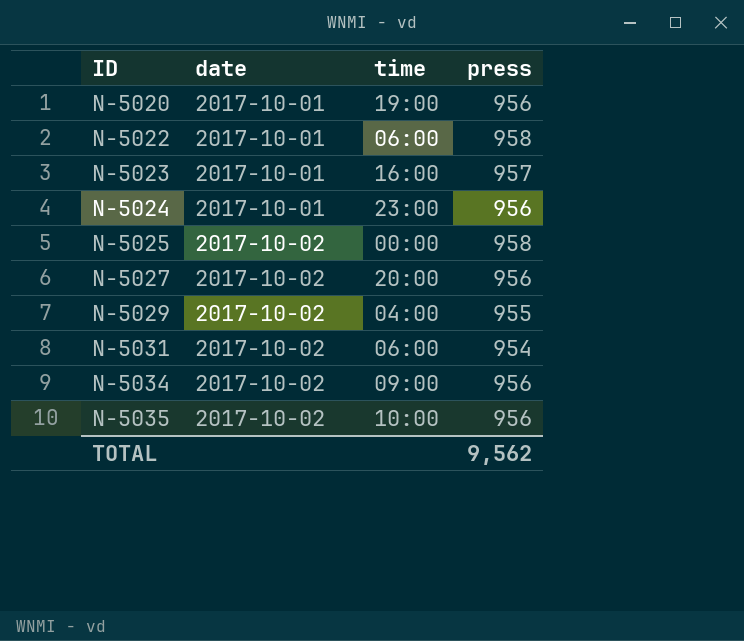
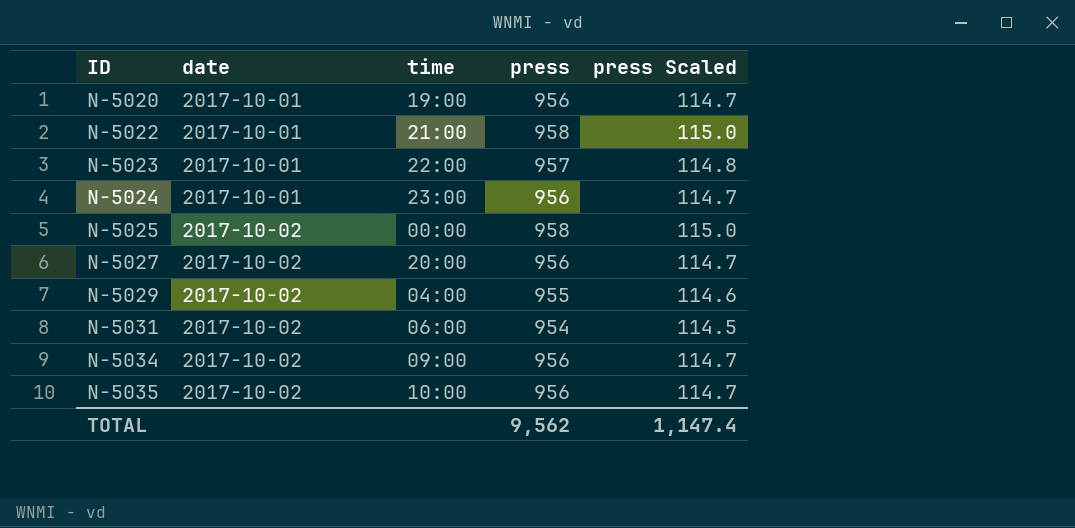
column press Scaled | formula: none -> [press] * 0.12
N-5022 | time: 06:00 -> 21:00
N-5023 | time: 16:00 -> 22:00

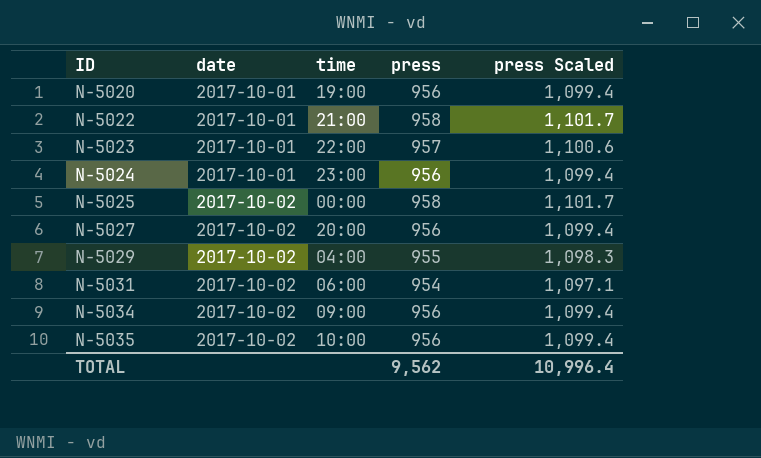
column press Scaled | formula: [press] * 0.12 -> [press] * 1.15
TOTAL | press Scaled: 1,147.4 -> 10,996.4

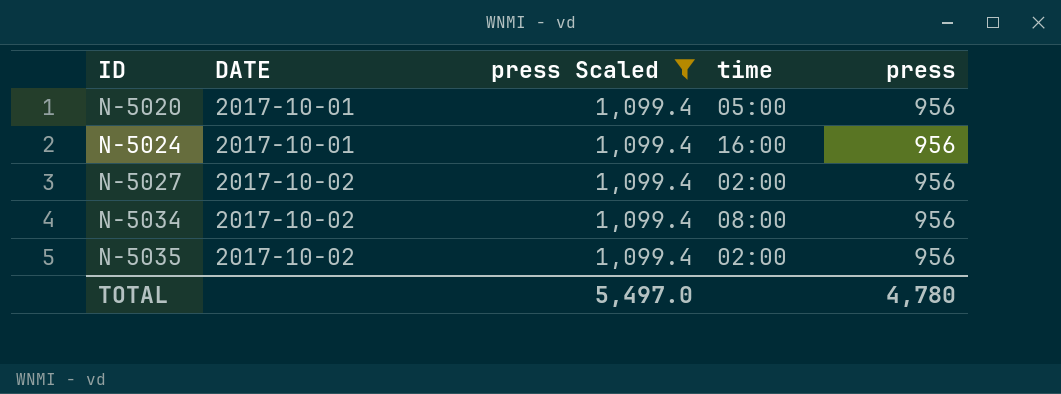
filter: none -> press Scaled = 1,099.4
column name: date -> DATE
column press Scaled | position: 5 -> 3
N-5020 | time: 19:00 -> 05:00
N-5024 | time: 23:00 -> 16:00
N-5027 | time: 20:00 -> 02:00
N-5034 | time: 09:00 -> 08:00
N-5035 | time: 10:00 -> 02:00
TOTAL | press Scaled: 10,996.4 -> 5,497.0
TOTAL | press: 9,562 -> 4,780

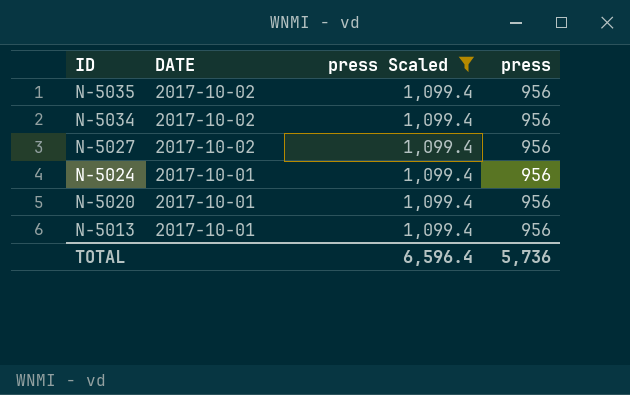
row order: ID ascending -> ID descending
column time | position: 4 -> none
row N-5013: none -> 2017-10-01 | 1,099.4 | 956
TOTAL | press Scaled: 5,497.0 -> 6,596.4
TOTAL | press: 4,780 -> 5,736

